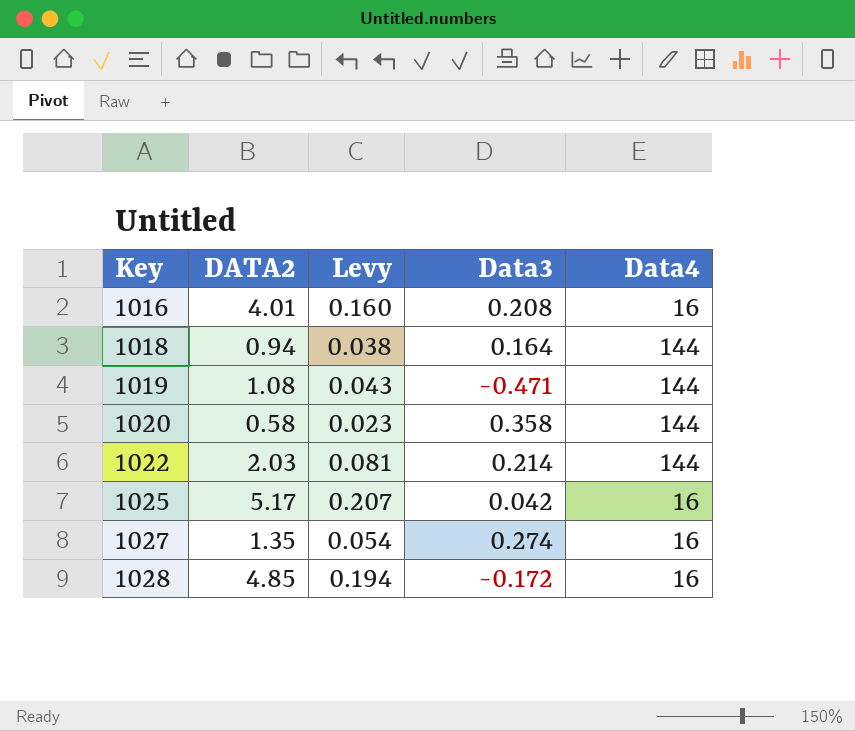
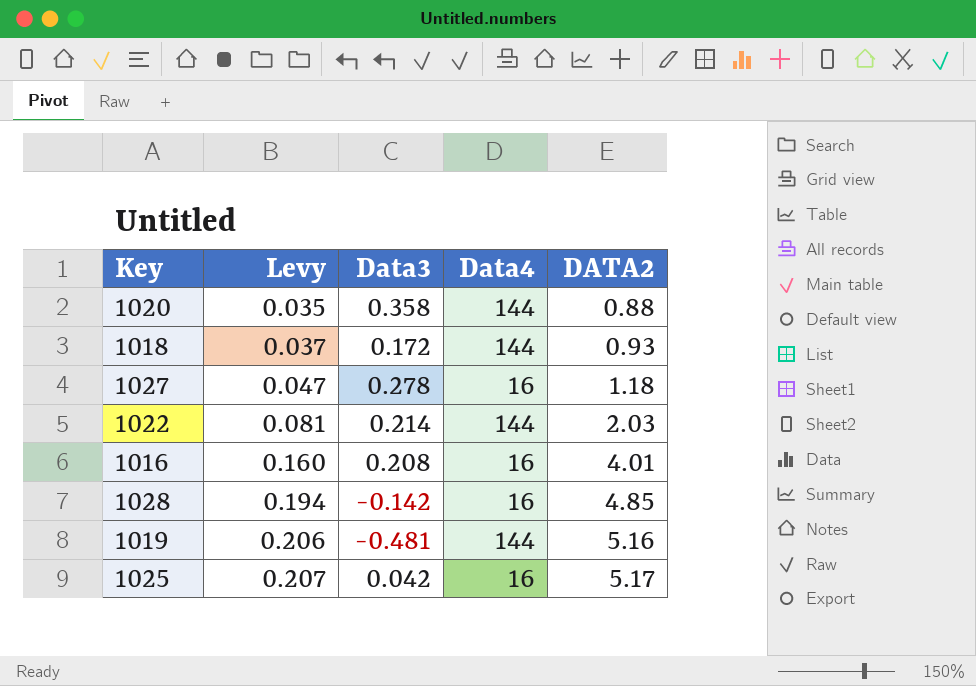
row order: Key ascending -> Levy ascending
column DATA2 | position: 2 -> 5
1020 | Levy: 0.023 -> 0.035
1020 | DATA2: 0.58 -> 0.88
1018 | Levy: 0.038 -> 0.037
1018 | Data3: 0.164 -> 0.172
1018 | DATA2: 0.94 -> 0.93
1027 | Levy: 0.054 -> 0.047
1027 | Data3: 0.274 -> 0.278
1027 | DATA2: 1.35 -> 1.18
1028 | Data3: -0.172 -> -0.142
1019 | Levy: 0.043 -> 0.206
1019 | Data3: -0.471 -> -0.481
1019 | DATA2: 1.08 -> 5.16

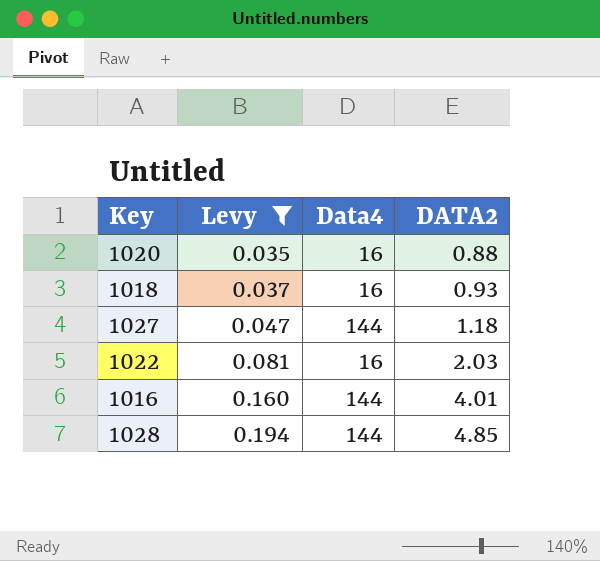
filter: none -> Levy <= 0.194
column Data3 | position: 3 -> none
1020 | Data4: 144 -> 16
1018 | Data4: 144 -> 16
1027 | Data4: 16 -> 144
1022 | Data4: 144 -> 16
1016 | Data4: 16 -> 144
1028 | Data4: 16 -> 144

